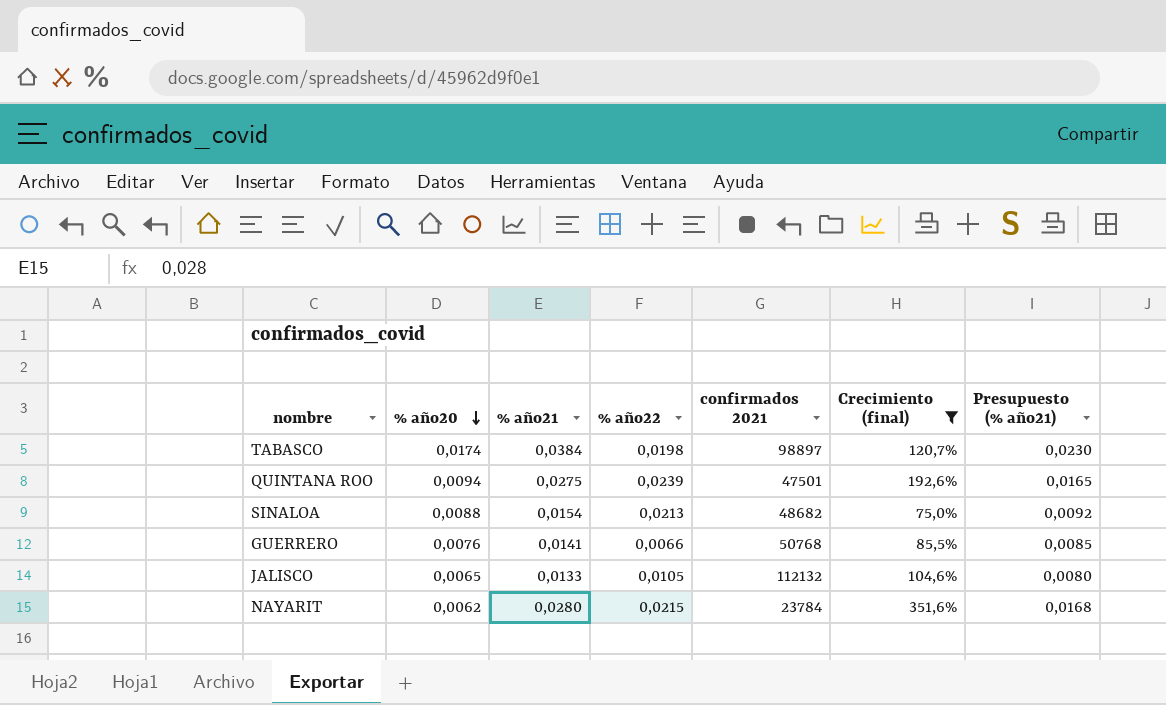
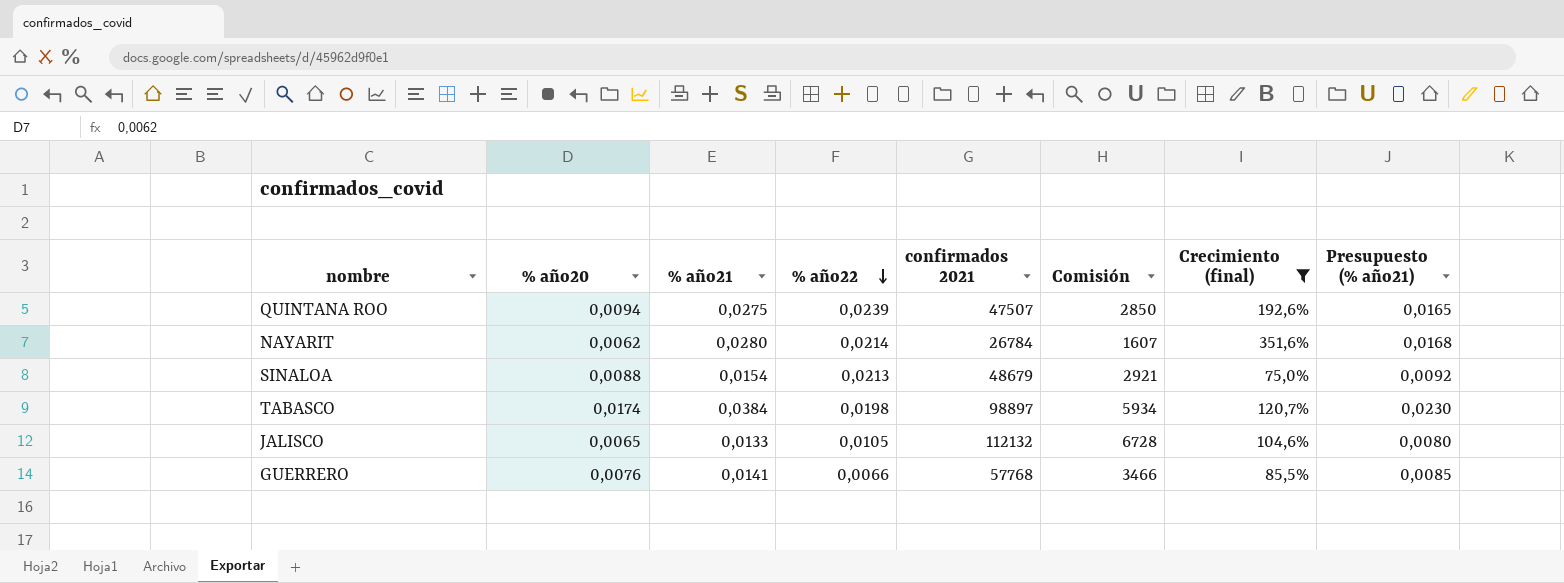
row order: % año20 descending -> % año22 descending
column Comisión | formula: none -> [confirmados 2021] * 0,06
QUINTANA ROO | confirmados 2021: 47501 -> 47507
NAYARIT | % año22: 0,0215 -> 0,0214
NAYARIT | confirmados 2021: 23784 -> 26784
SINALOA | confirmados 2021: 48682 -> 48679
GUERRERO | confirmados 2021: 50768 -> 57768

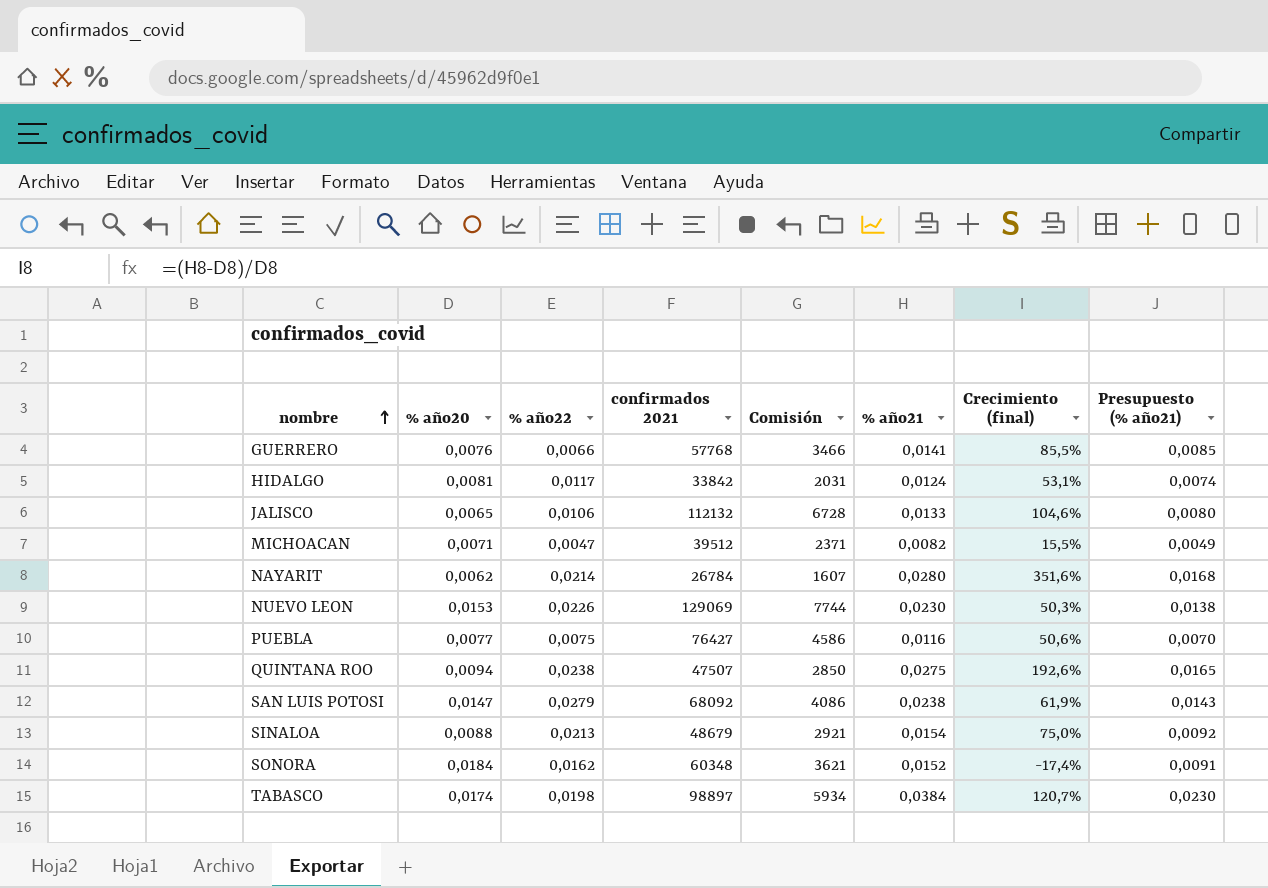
filter: Crecimiento (final) >= 75,0% -> none
row order: % año22 descending -> nombre ascending
column % año21 | position: 3 -> 6
JALISCO | % año22: 0,0105 -> 0,0106
QUINTANA ROO | % año22: 0,0239 -> 0,0238

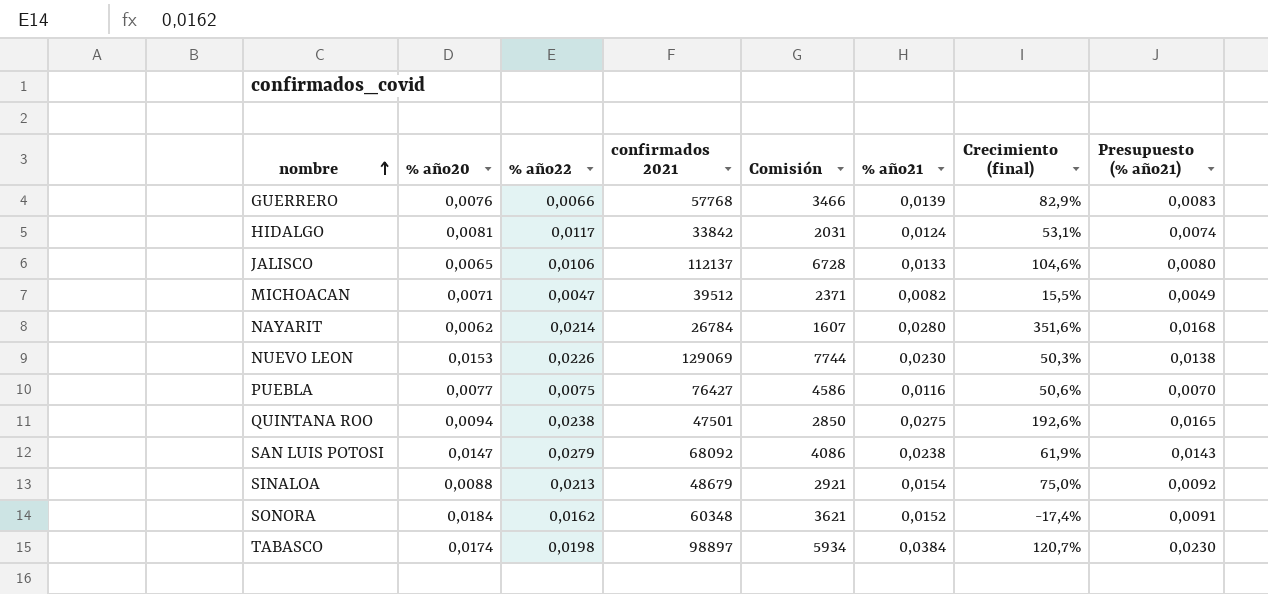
GUERRERO | % año21: 0,0141 -> 0,0139
GUERRERO | Crecimiento (final): 85,5% -> 82,9%
GUERRERO | Presupuesto (% año21): 0,0085 -> 0,0083
JALISCO | confirmados 2021: 112132 -> 112137
QUINTANA ROO | confirmados 2021: 47507 -> 47501

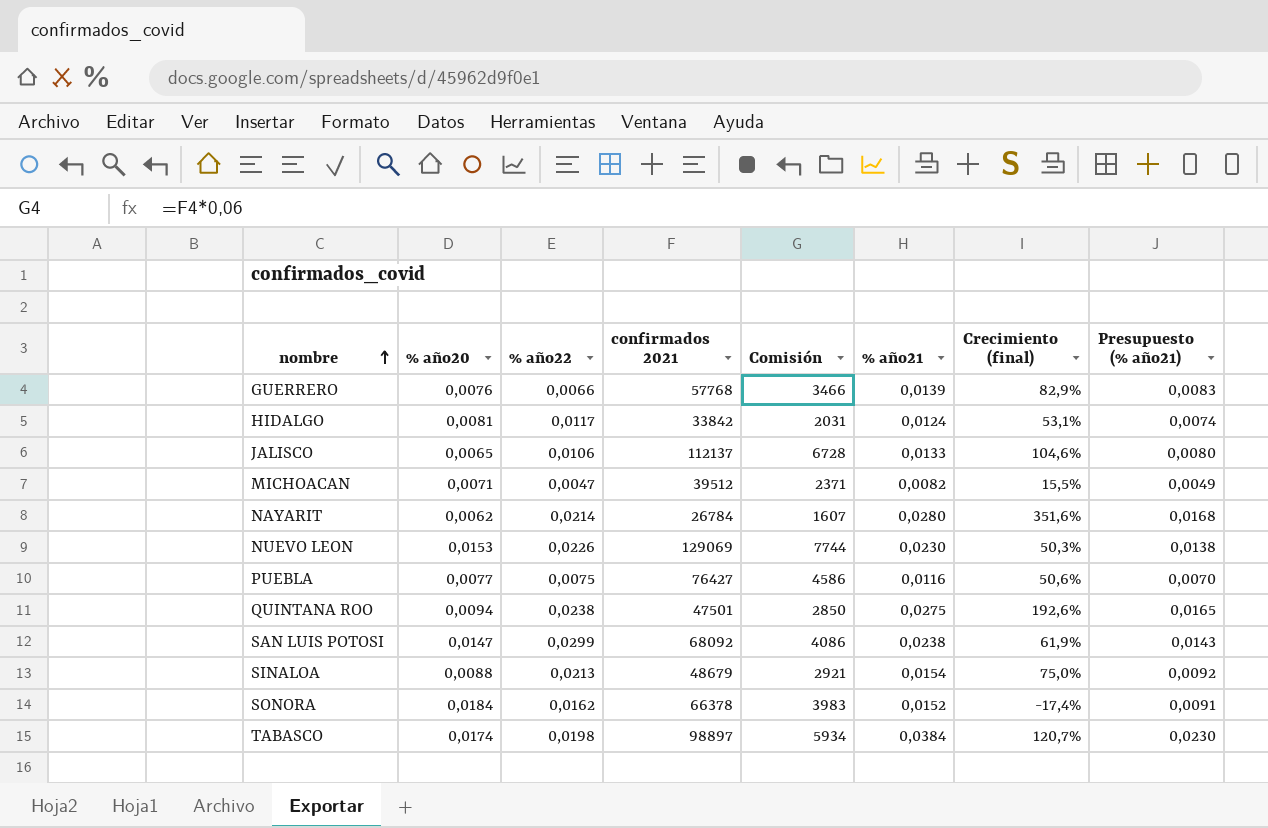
SAN LUIS POTOSI | % año22: 0,0279 -> 0,0299
SONORA | confirmados 2021: 60348 -> 66378
SONORA | Comisión: 3621 -> 3983

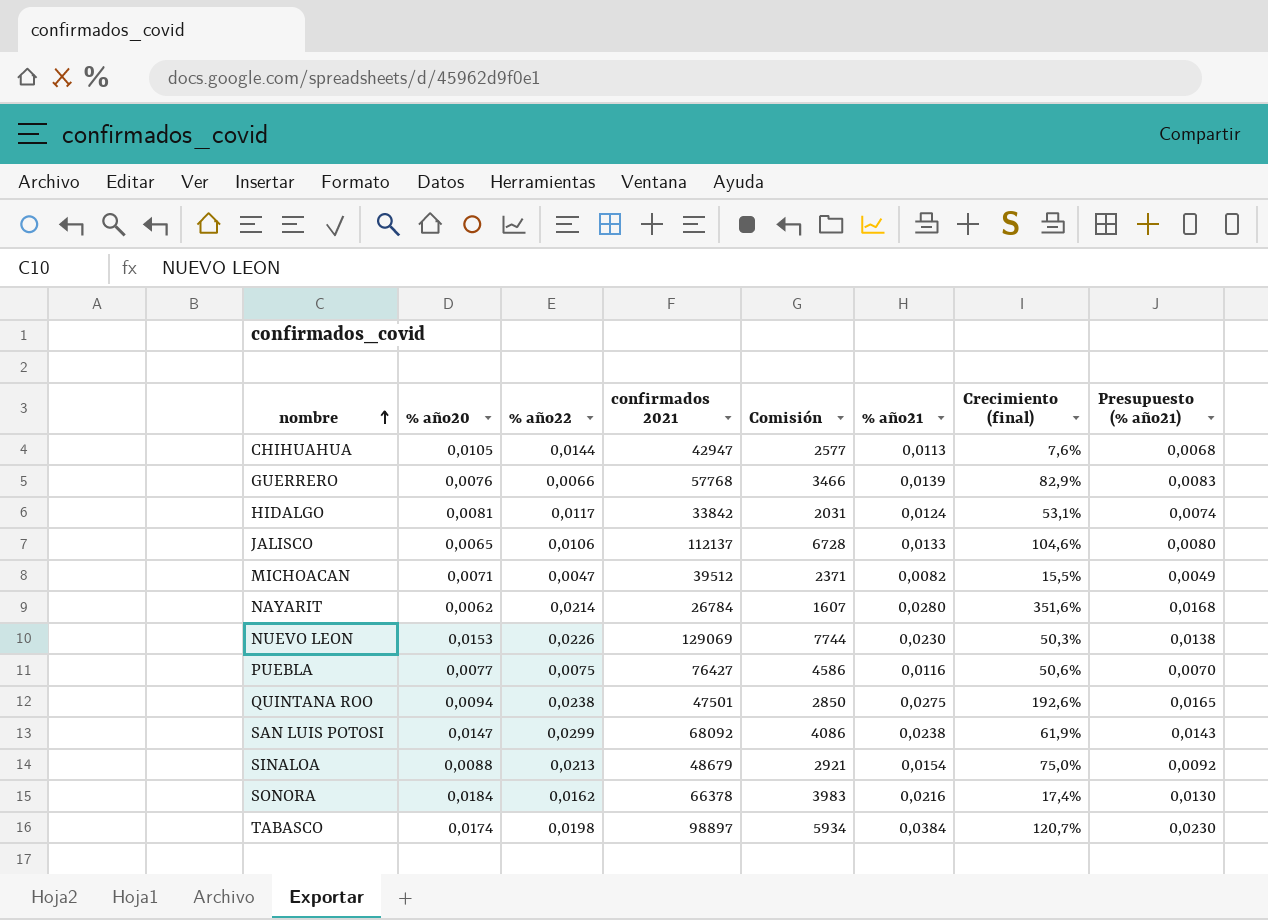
row CHIHUAHUA: none -> 0,0105 | 0,0144 | 42947 | 2577 | 0,0113 | 7,6% | 0,0068
SONORA | % año21: 0,0152 -> 0,0216
SONORA | Crecimiento (final): -17,4% -> 17,4%
SONORA | Presupuesto (% año21): 0,0091 -> 0,0130

